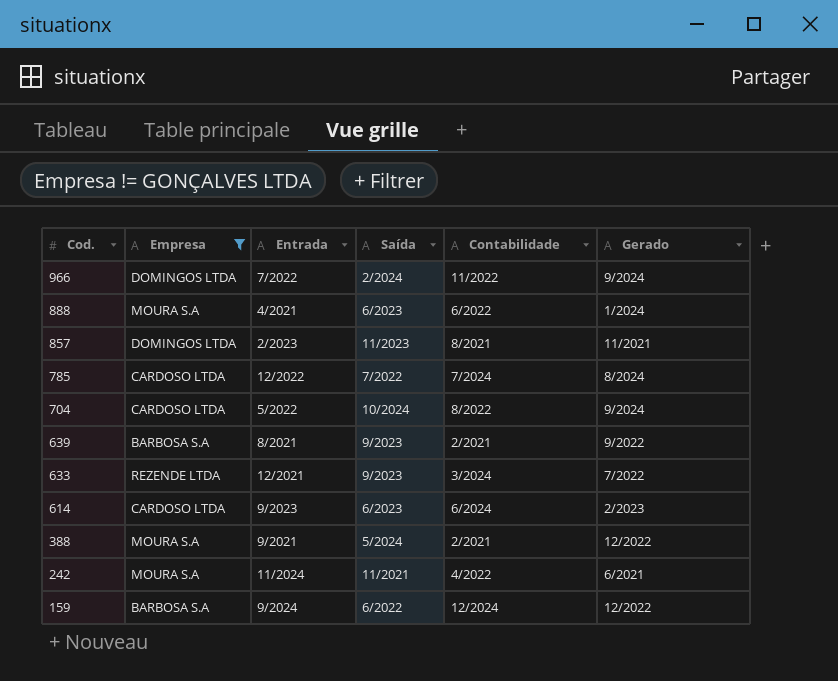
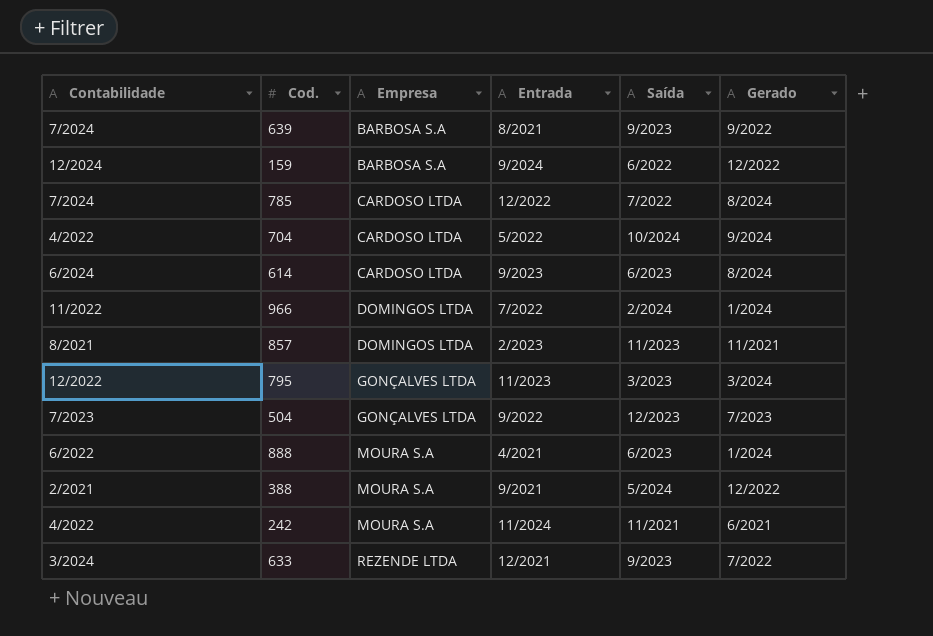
filter: Empresa != GONÇALVES LTDA -> none
row order: Cod. descending -> Empresa ascending
column Contabilidade | position: 5 -> 1
639 | Contabilidade: 2/2021 -> 7/2024
704 | Contabilidade: 8/2022 -> 4/2022
614 | Gerado: 2/2023 -> 8/2024
966 | Gerado: 9/2024 -> 1/2024

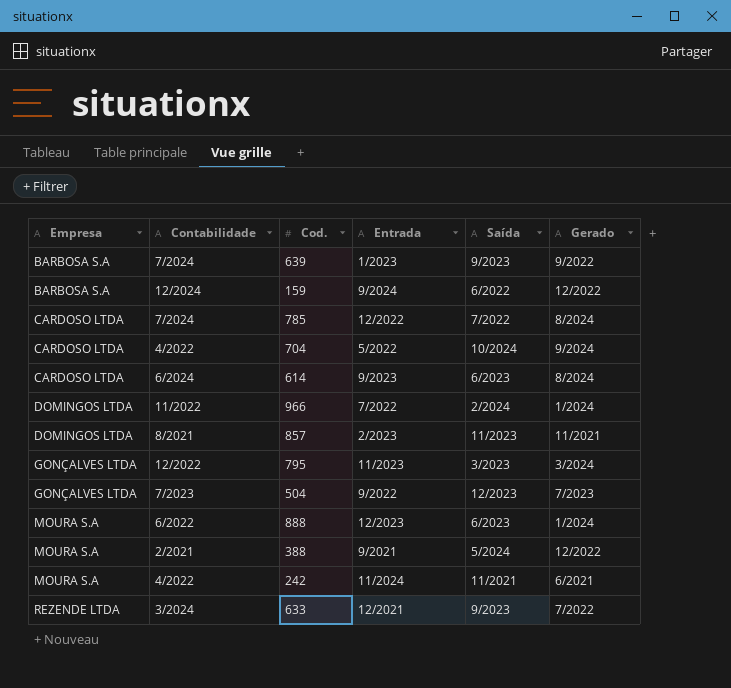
column Empresa | position: 3 -> 1
639 | Entrada: 8/2021 -> 1/2023
888 | Entrada: 4/2021 -> 12/2023

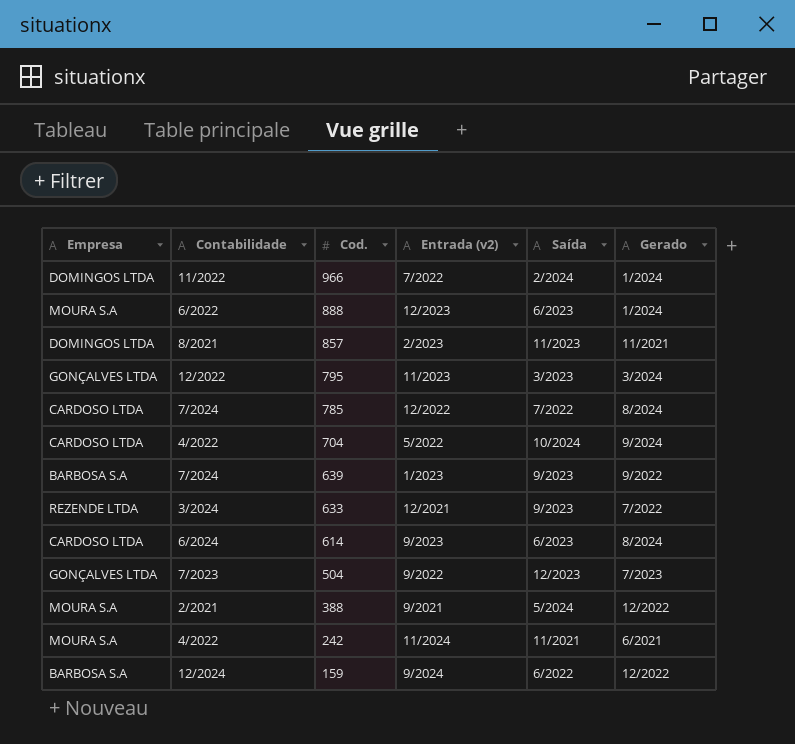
row order: Empresa ascending -> Cod. descending
column name: Entrada -> Entrada (v2)

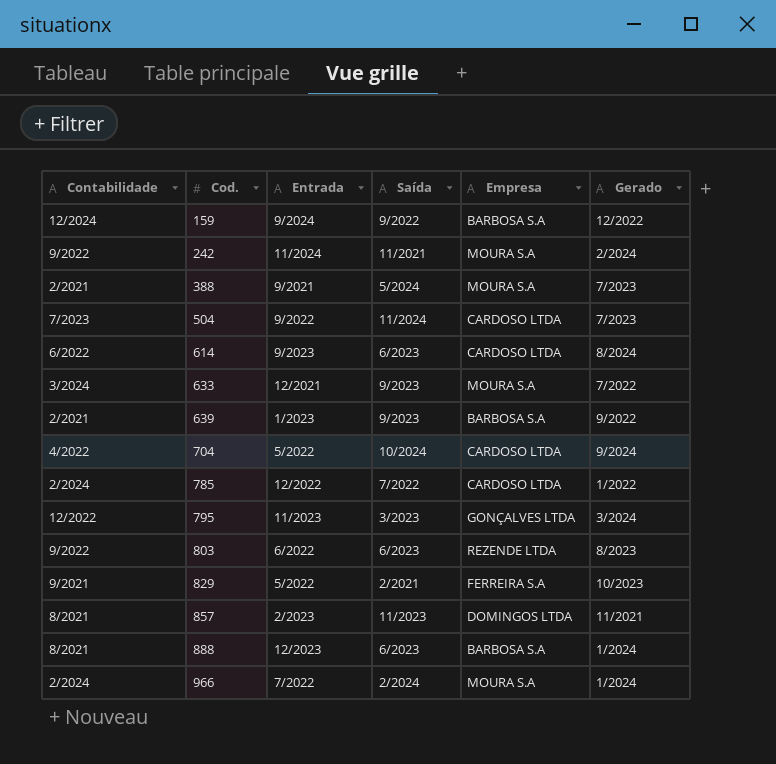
row order: Cod. descending -> Cod. ascending
column name: Entrada (v2) -> Entrada
column Empresa | position: 1 -> 5
159 | Saída: 6/2022 -> 9/2022
242 | Contabilidade: 4/2022 -> 9/2022
242 | Gerado: 6/2021 -> 2/2024
388 | Gerado: 12/2022 -> 7/2023
504 | Saída: 12/2023 -> 11/2024
504 | Empresa: GONÇALVES LTDA -> CARDOSO LTDA
614 | Contabilidade: 6/2024 -> 6/2022
633 | Empresa: REZENDE LTDA -> MOURA S.A
639 | Contabilidade: 7/2024 -> 2/2021
785 | Contabilidade: 7/2024 -> 2/2024
785 | Gerado: 8/2024 -> 1/2022
row 803: none -> 9/2022 | 6/2022 | 6/2023 | REZENDE LTDA | 8/2023
row 829: none -> 9/2021 | 5/2022 | 2/2021 | FERREIRA S.A | 10/2023
888 | Contabilidade: 6/2022 -> 8/2021
888 | Empresa: MOURA S.A -> BARBOSA S.A
966 | Contabilidade: 11/2022 -> 2/2024
966 | Empresa: DOMINGOS LTDA -> MOURA S.A

